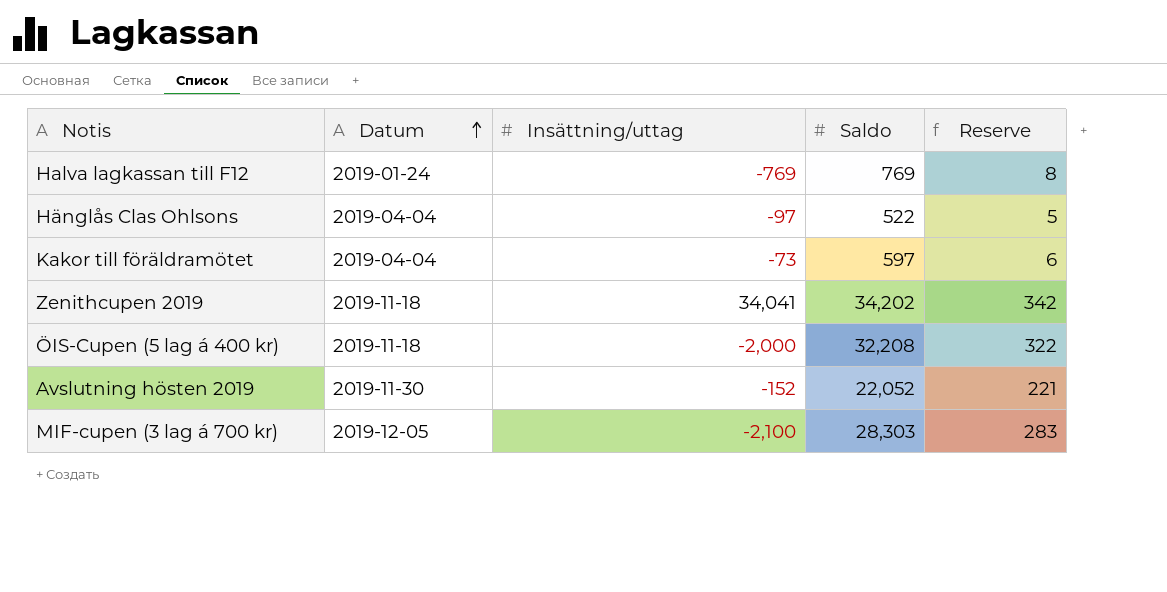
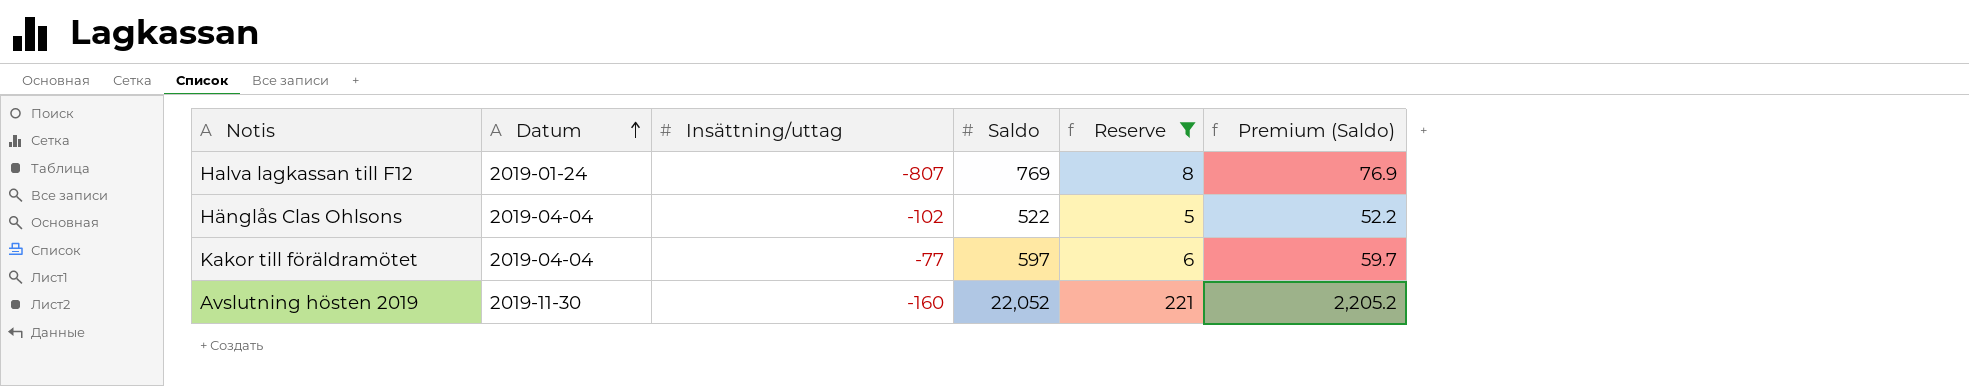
filter: none -> Reserve <= 221
column Premium (Saldo) | formula: none -> [Saldo] * 0.1
Halva lagkassan till F12 | Insättning/uttag: -769 -> -807
Hänglås Clas Ohlsons | Insättning/uttag: -97 -> -102
Kakor till föräldramötet | Insättning/uttag: -73 -> -77
Avslutning hösten 2019 | Insättning/uttag: -152 -> -160

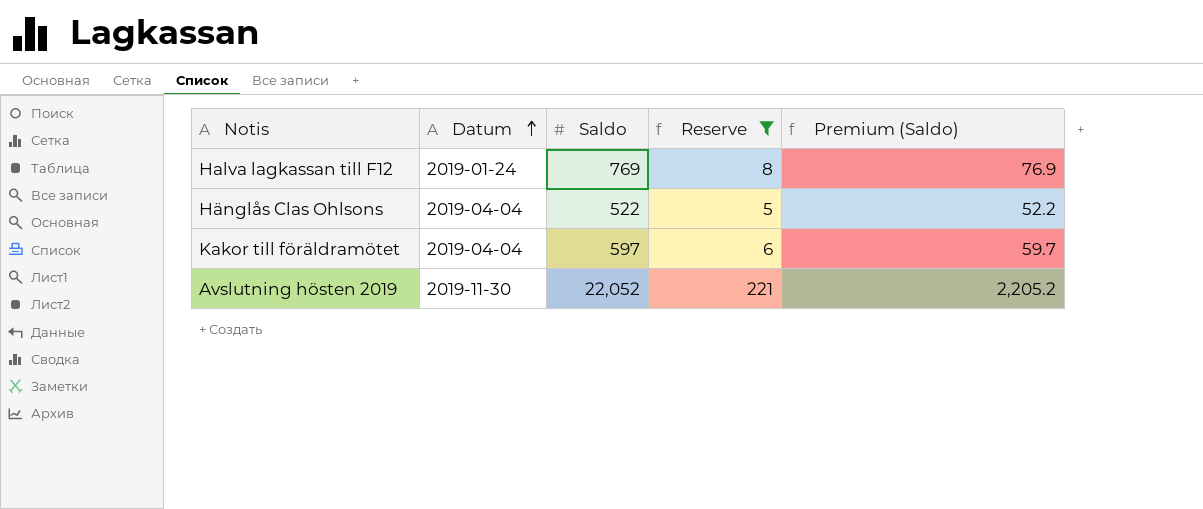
column Insättning/uttag | position: 3 -> none

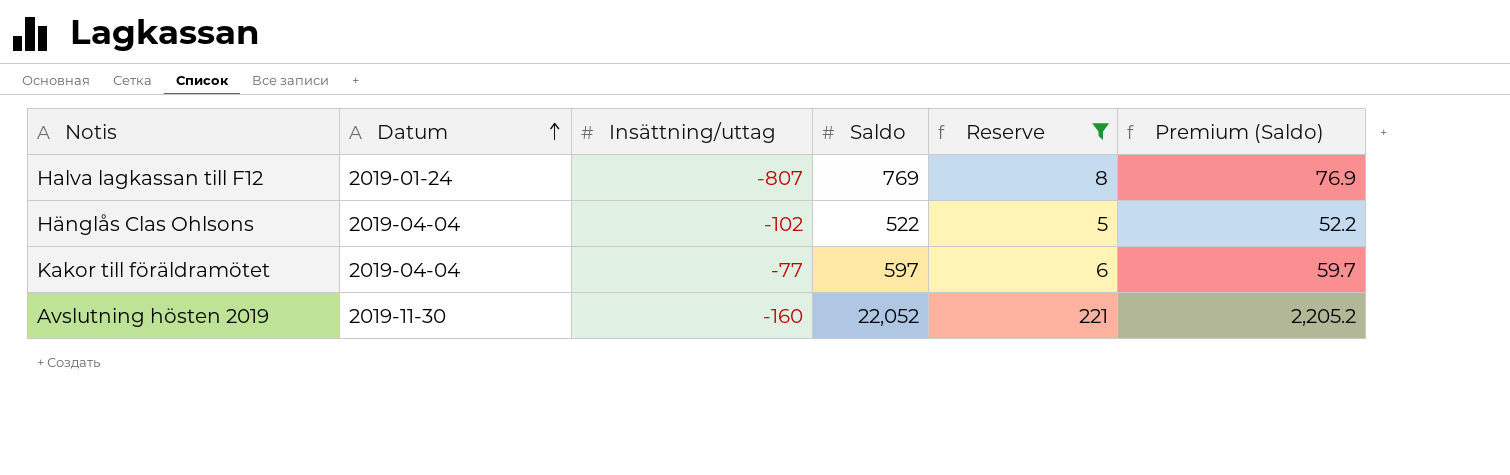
column Insättning/uttag | position: none -> 3

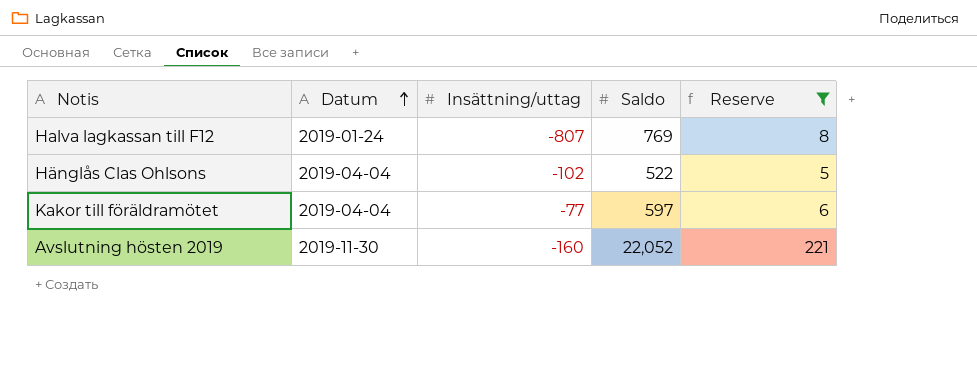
column Premium (Saldo) | formula: [Saldo] * 0.1 -> none

